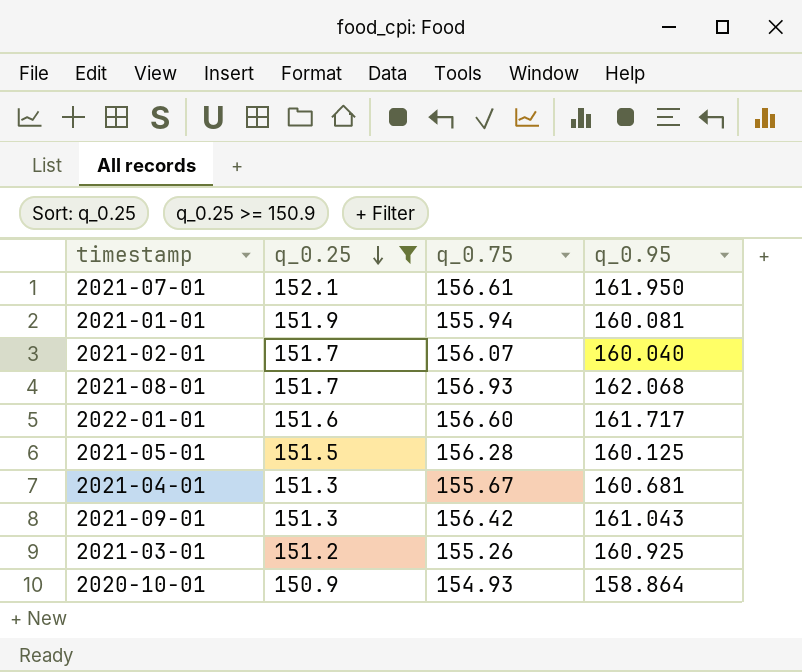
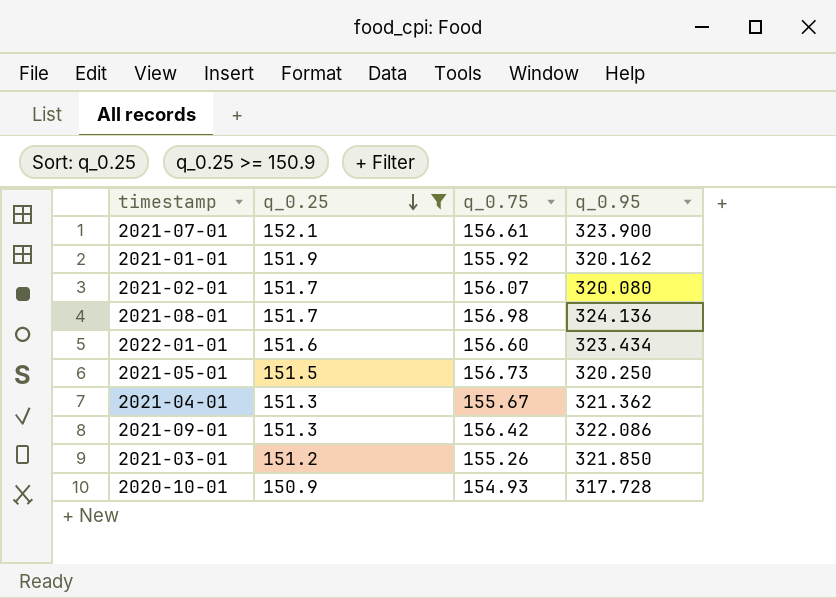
2021-07-01 | q_0.95: 161.950 -> 323.900
2021-01-01 | q_0.75: 155.94 -> 155.92
2021-01-01 | q_0.95: 160.081 -> 320.162
2021-02-01 | q_0.95: 160.040 -> 320.080
2021-08-01 | q_0.75: 156.93 -> 156.98
2021-08-01 | q_0.95: 162.068 -> 324.136
2022-01-01 | q_0.95: 161.717 -> 323.434
2021-05-01 | q_0.75: 156.28 -> 156.73
2021-05-01 | q_0.95: 160.125 -> 320.250
2021-04-01 | q_0.95: 160.681 -> 321.362
2021-09-01 | q_0.95: 161.043 -> 322.086
2021-03-01 | q_0.95: 160.925 -> 321.850
2020-10-01 | q_0.95: 158.864 -> 317.728

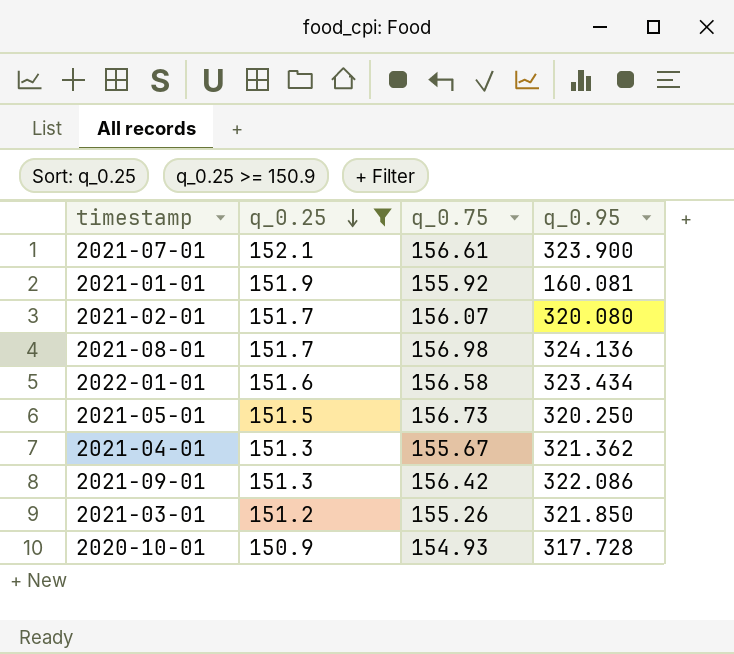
2021-01-01 | q_0.95: 320.162 -> 160.081
2022-01-01 | q_0.75: 156.60 -> 156.58

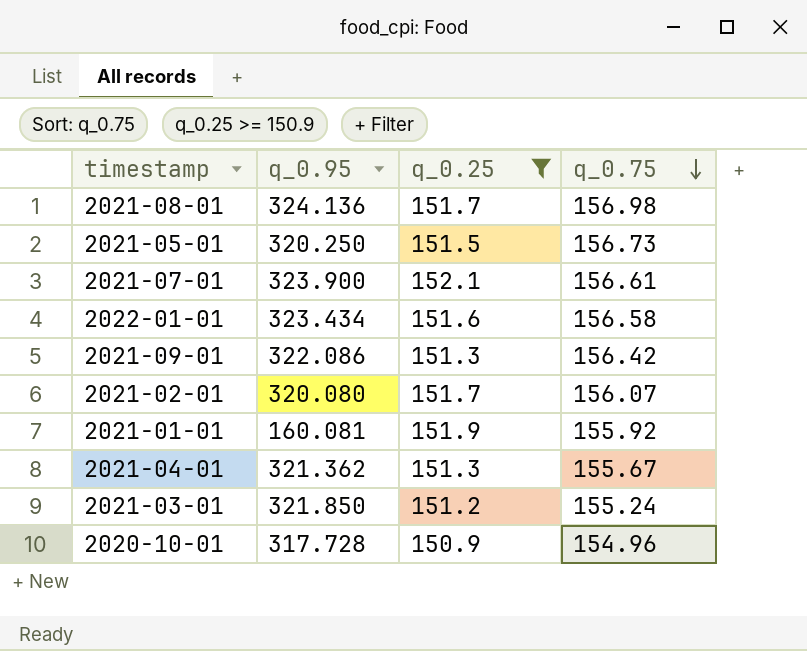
row order: q_0.25 descending -> q_0.75 descending
column q_0.95 | position: 4 -> 2
2021-03-01 | q_0.75: 155.26 -> 155.24
2020-10-01 | q_0.75: 154.93 -> 154.96

